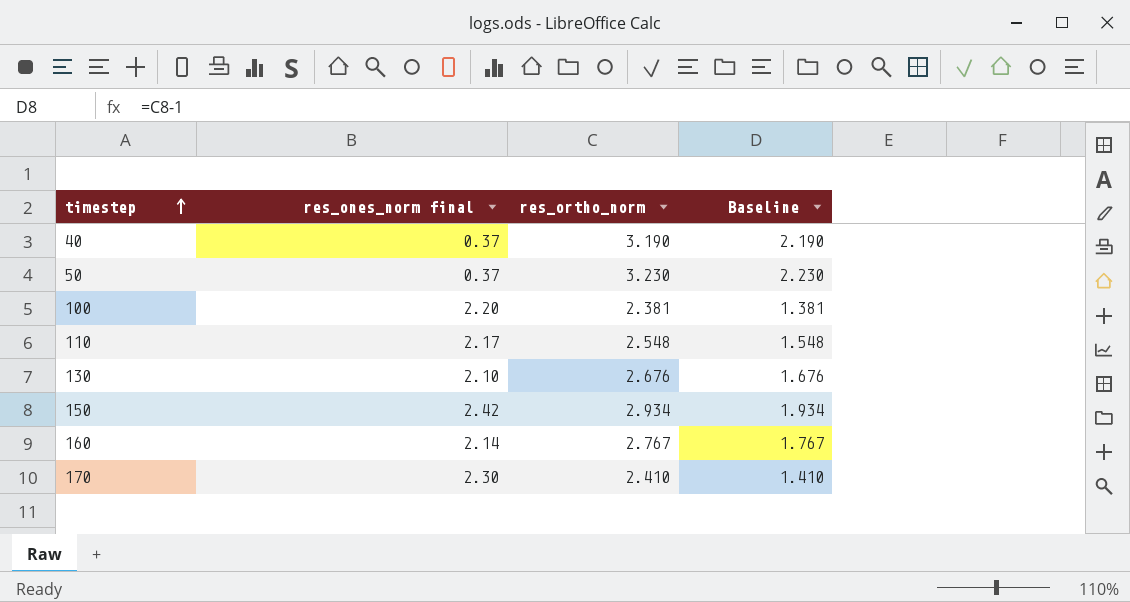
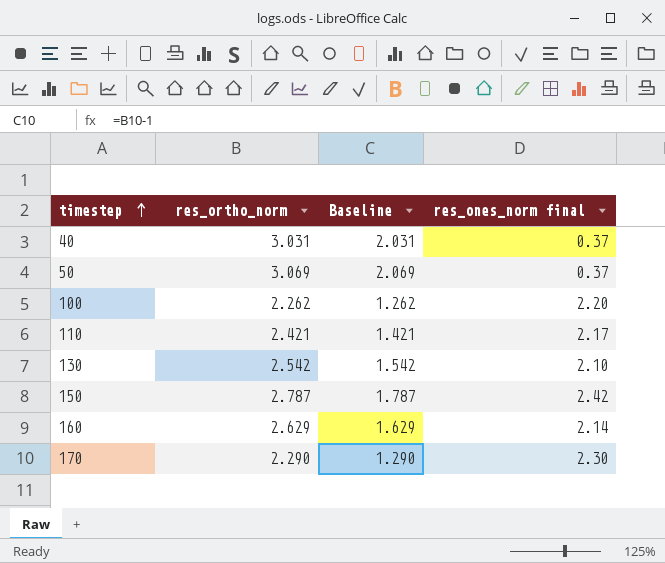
column res_ones_norm final | position: 2 -> 4
40 | res_ortho_norm: 3.190 -> 3.031
40 | Baseline: 2.190 -> 2.031
50 | res_ortho_norm: 3.230 -> 3.069
50 | Baseline: 2.230 -> 2.069
100 | res_ortho_norm: 2.381 -> 2.262
100 | Baseline: 1.381 -> 1.262
110 | res_ortho_norm: 2.548 -> 2.421
110 | Baseline: 1.548 -> 1.421
130 | res_ortho_norm: 2.676 -> 2.542
130 | Baseline: 1.676 -> 1.542
150 | res_ortho_norm: 2.934 -> 2.787
150 | Baseline: 1.934 -> 1.787
160 | res_ortho_norm: 2.767 -> 2.629
160 | Baseline: 1.767 -> 1.629
170 | res_ortho_norm: 2.410 -> 2.290
170 | Baseline: 1.410 -> 1.290

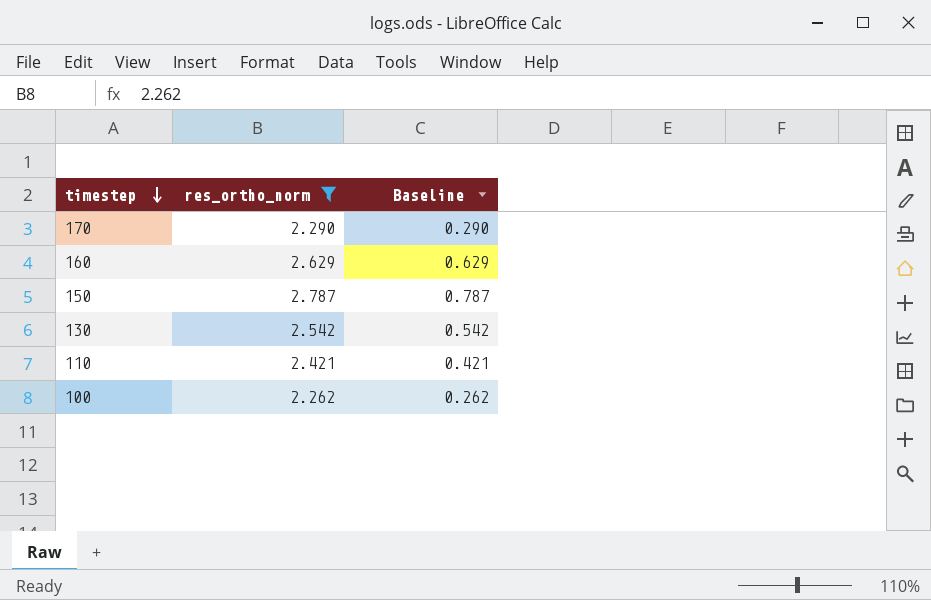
filter: none -> res_ortho_norm <= 2.787
row order: timestep ascending -> timestep descending
column res_ones_norm final | position: 4 -> none
column Baseline | formula: [res_ortho_norm] - 1 -> [res_ortho_norm] - 2

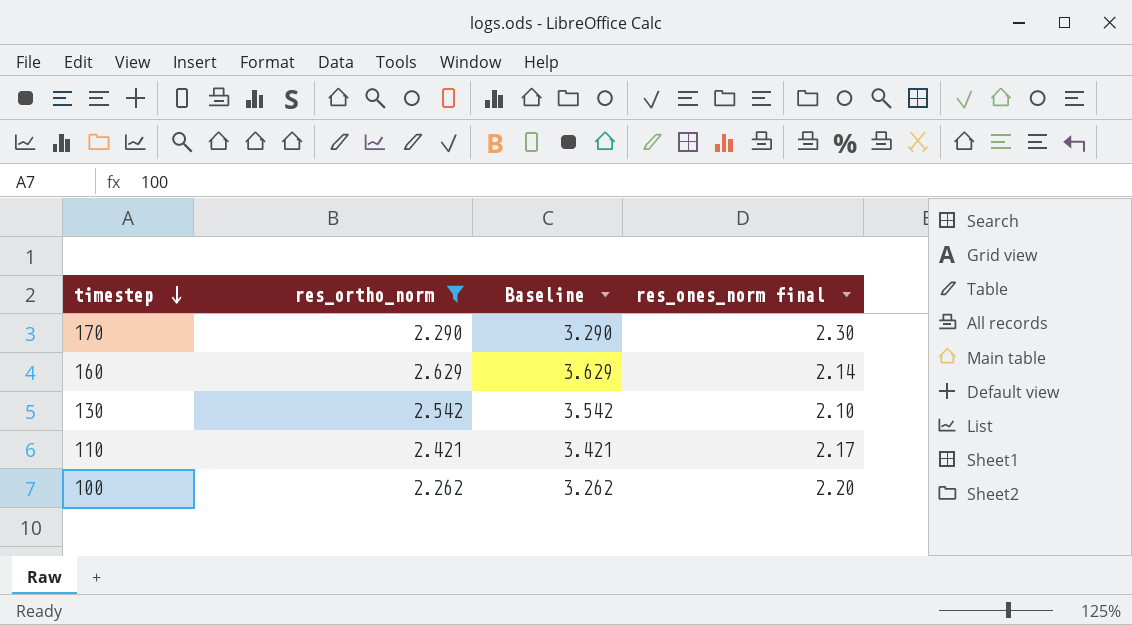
column Baseline | formula: [res_ortho_norm] - 2 -> [res_ortho_norm] + 1
column res_ones_norm final | position: none -> 4
row 150: 2.787 | 0.787 -> none

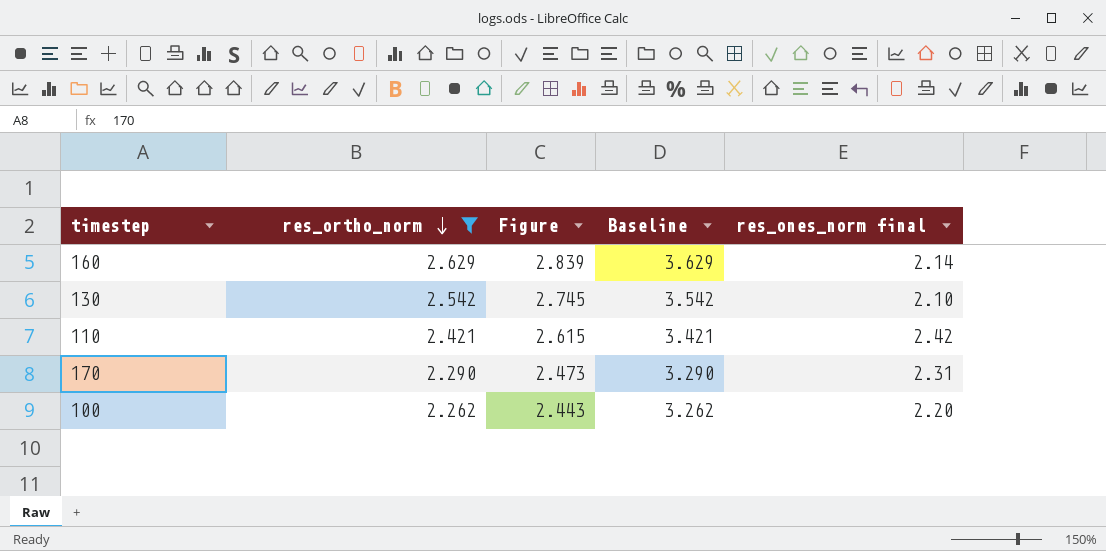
row order: timestep descending -> res_ortho_norm descending
column Figure | formula: none -> [res_ortho_norm] * 1.08
110 | res_ones_norm final: 2.17 -> 2.42
170 | res_ones_norm final: 2.30 -> 2.31

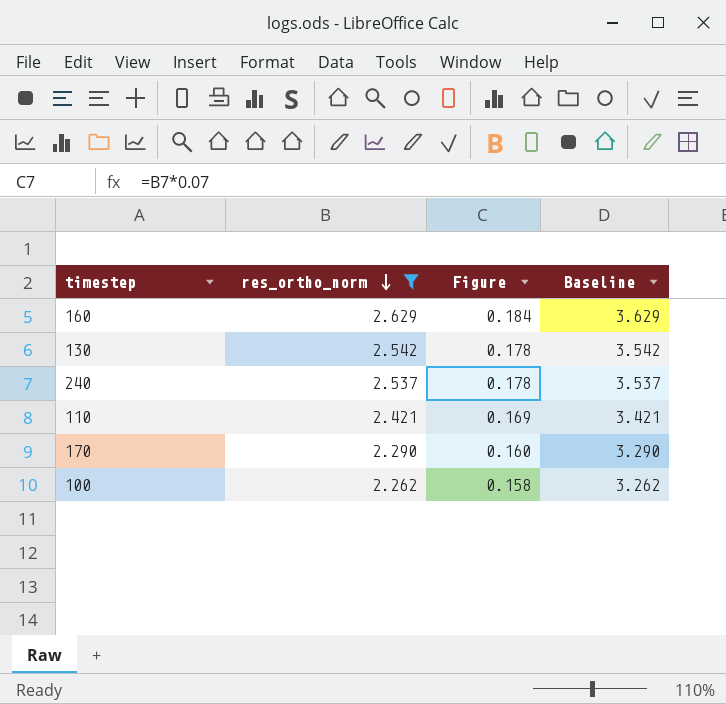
column res_ones_norm final | position: 5 -> none
column Figure | formula: [res_ortho_norm] * 1.08 -> [res_ortho_norm] * 0.07
row 240: none -> 2.537 | 0.178 | 3.537

